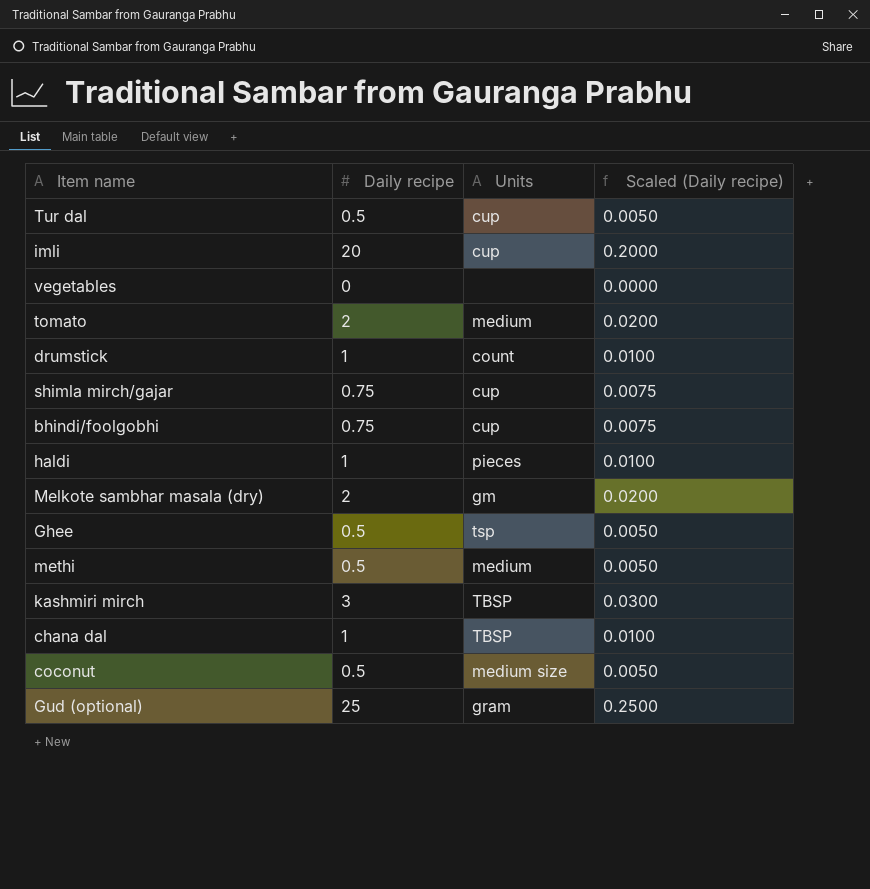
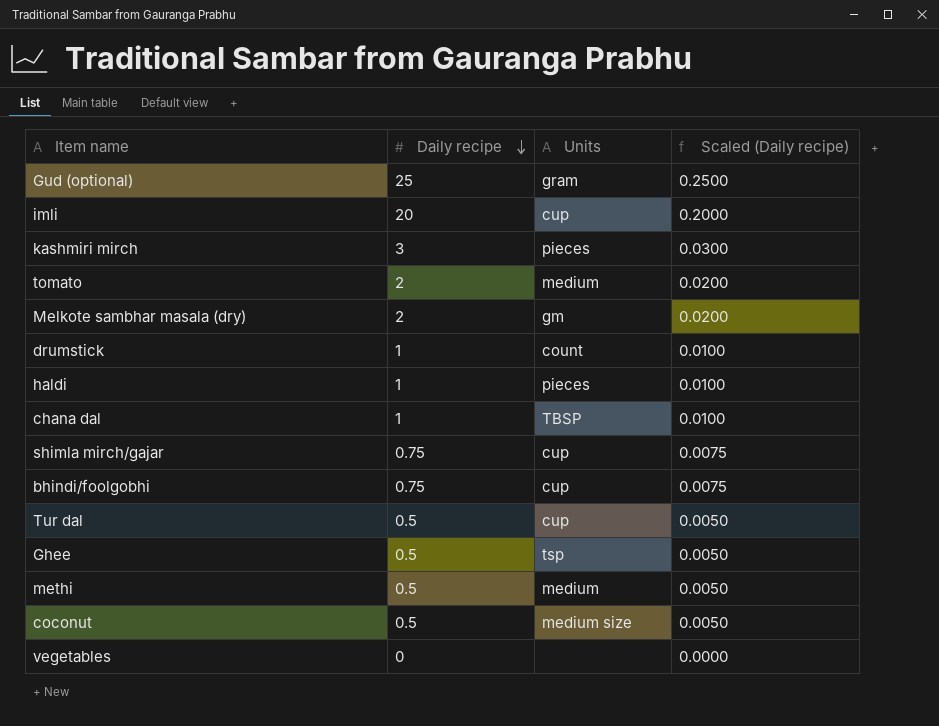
row order: none -> Daily recipe descending
kashmiri mirch | Units: TBSP -> pieces

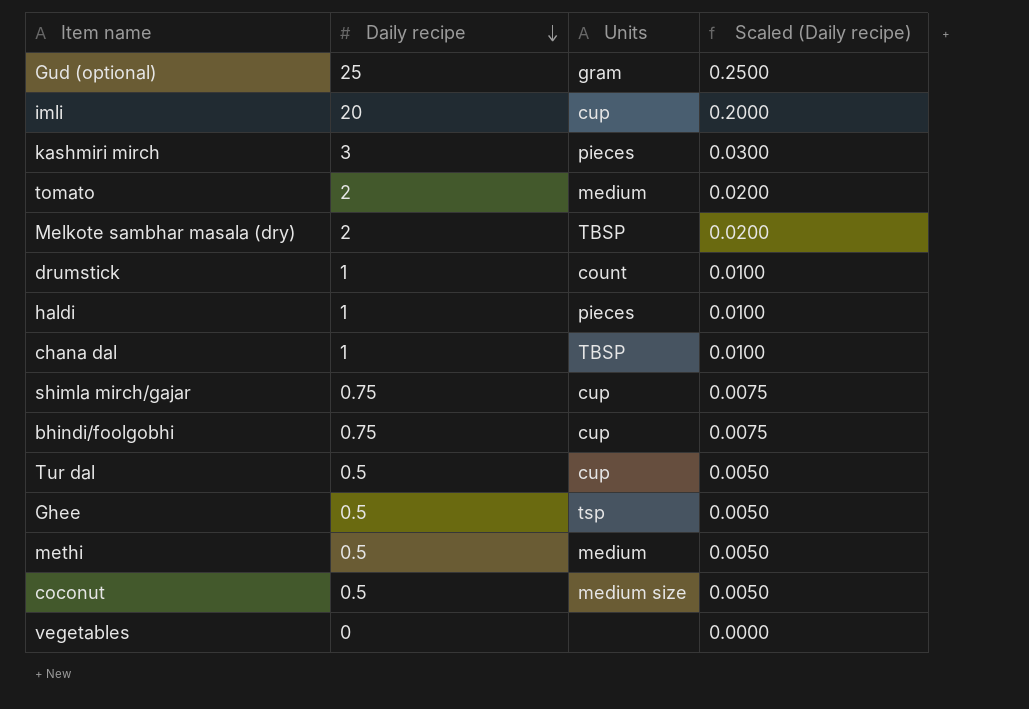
Melkote sambhar masala (dry) | Units: gm -> TBSP

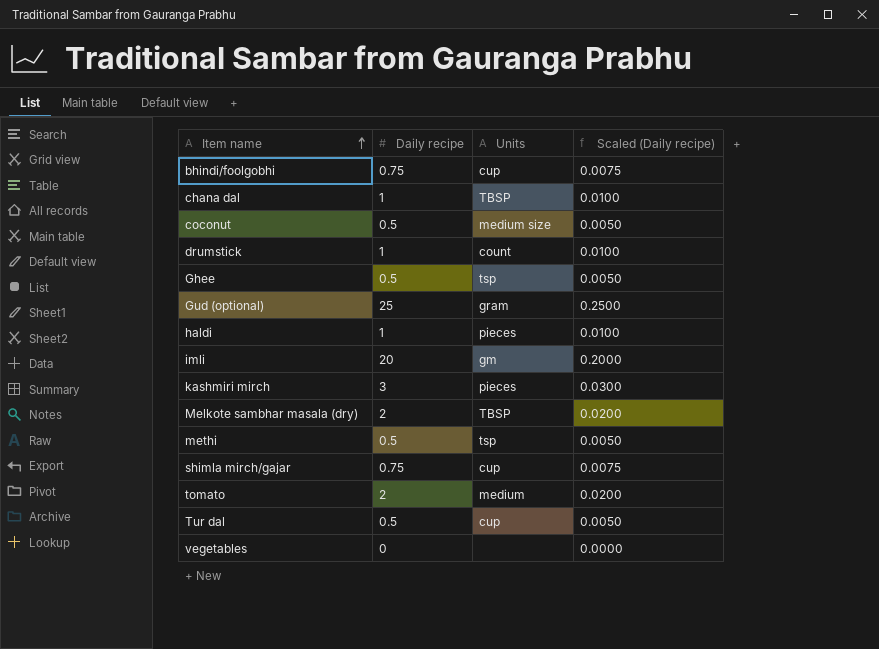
row order: Daily recipe descending -> Item name ascending
imli | Units: cup -> gm
methi | Units: medium -> tsp

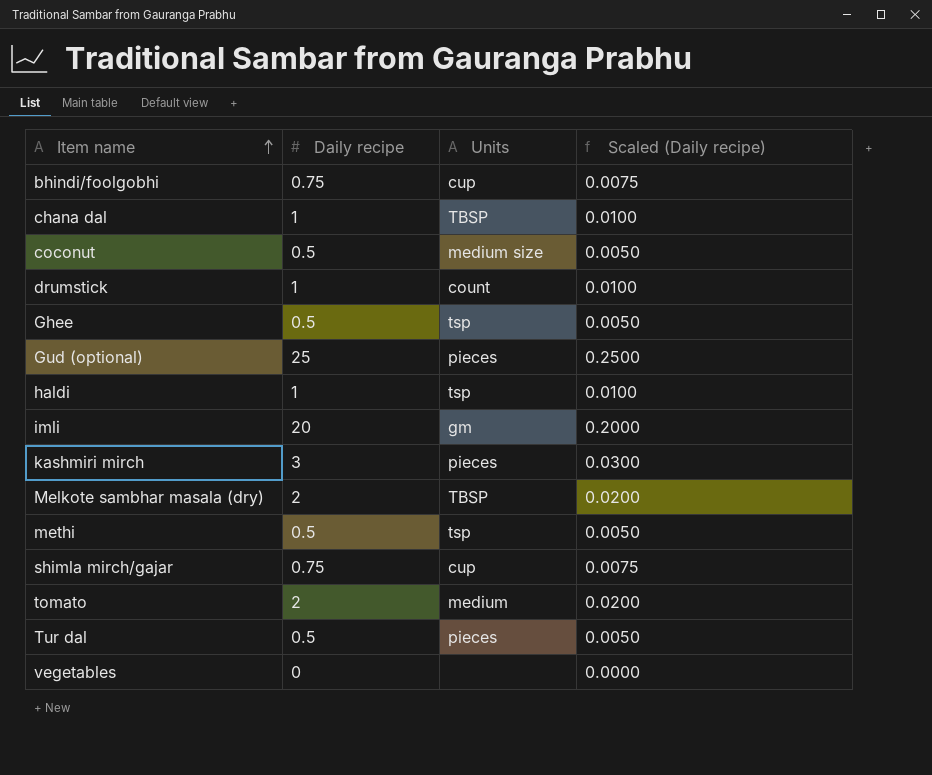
Gud (optional) | Units: gram -> pieces
haldi | Units: pieces -> tsp
Tur dal | Units: cup -> pieces

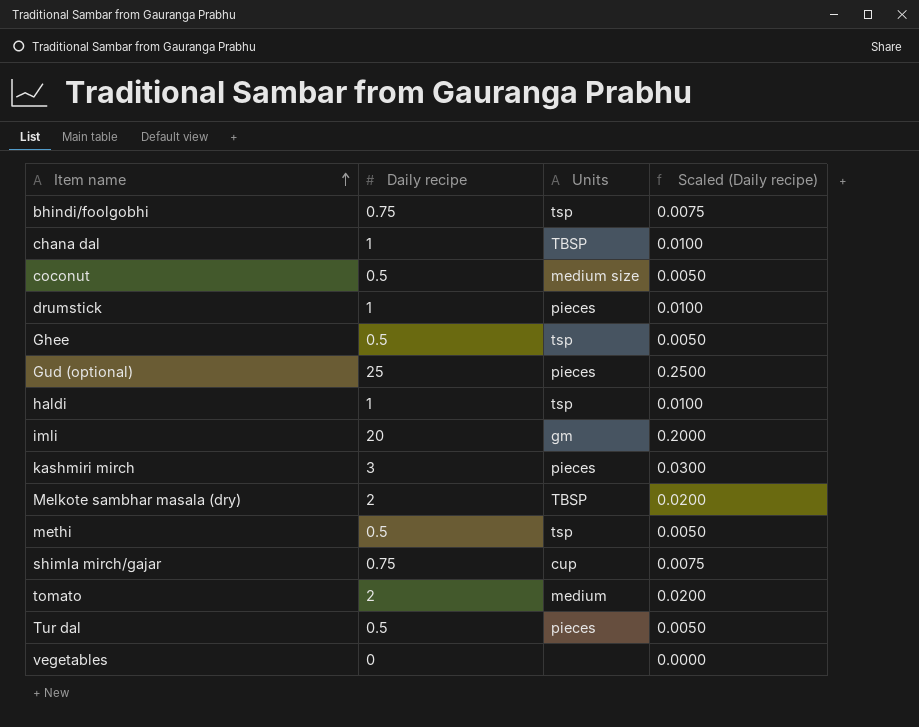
bhindi/foolgobhi | Units: cup -> tsp
drumstick | Units: count -> pieces

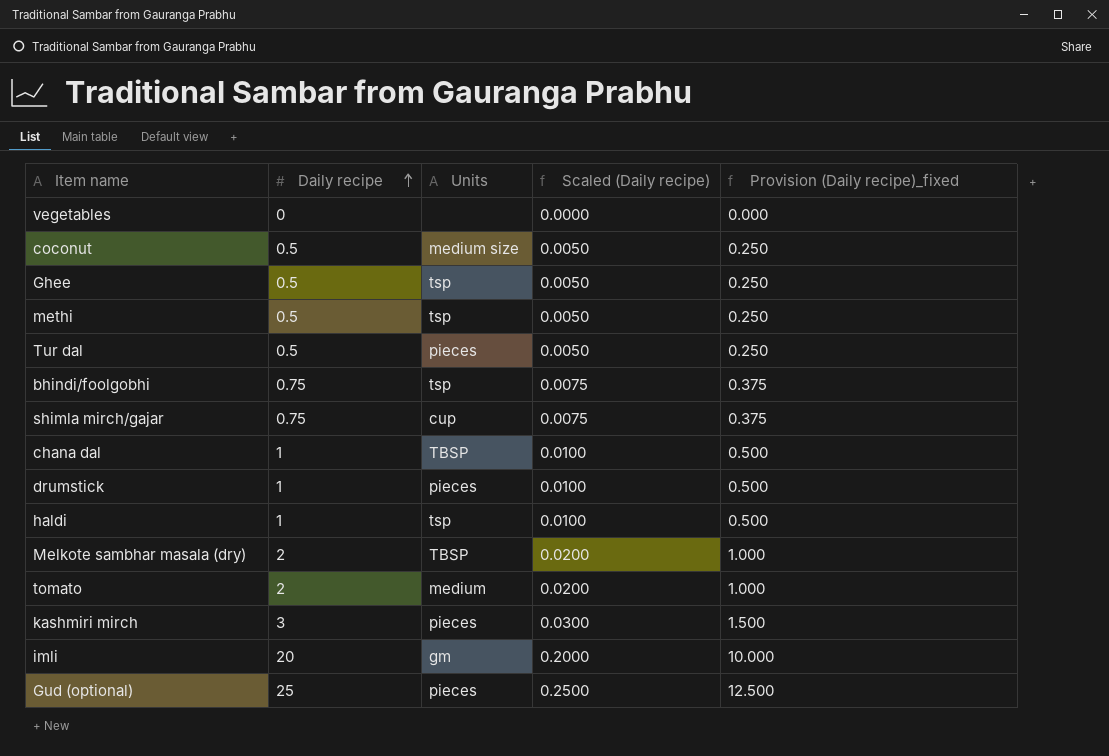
row order: Item name ascending -> Daily recipe ascending
column Provision (Daily recipe)_fixed | formula: none -> [Daily recipe] * 0.5

